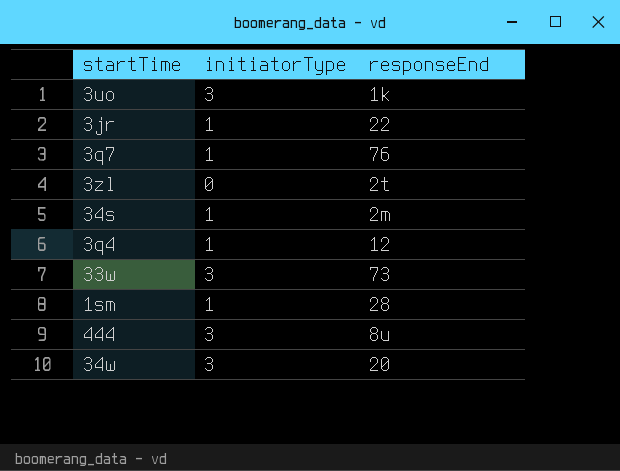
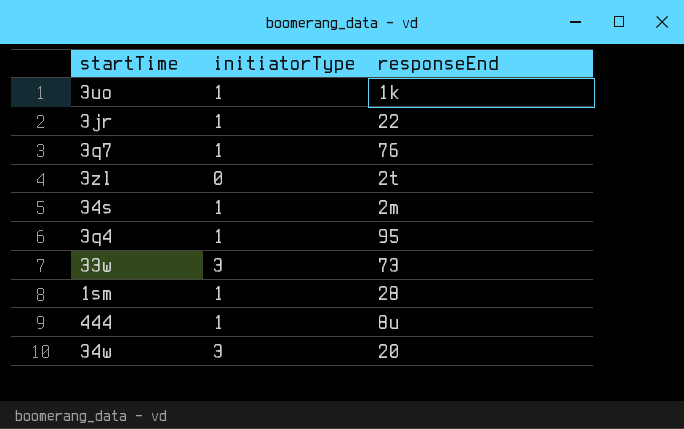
3uo | initiatorType: 3 -> 1
3q4 | responseEnd: 12 -> 95
444 | initiatorType: 3 -> 1

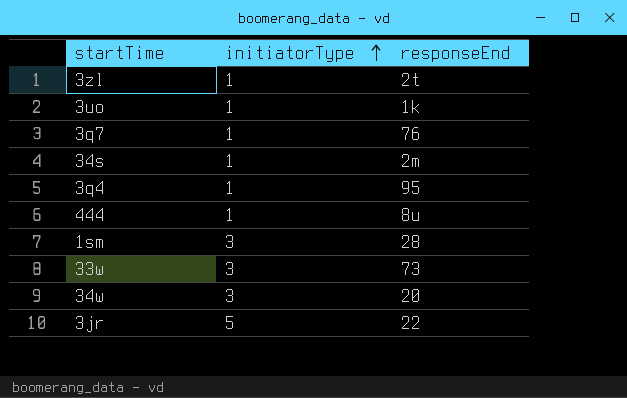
row order: none -> initiatorType ascending
3zl | initiatorType: 0 -> 1
1sm | initiatorType: 1 -> 3
3jr | initiatorType: 1 -> 5

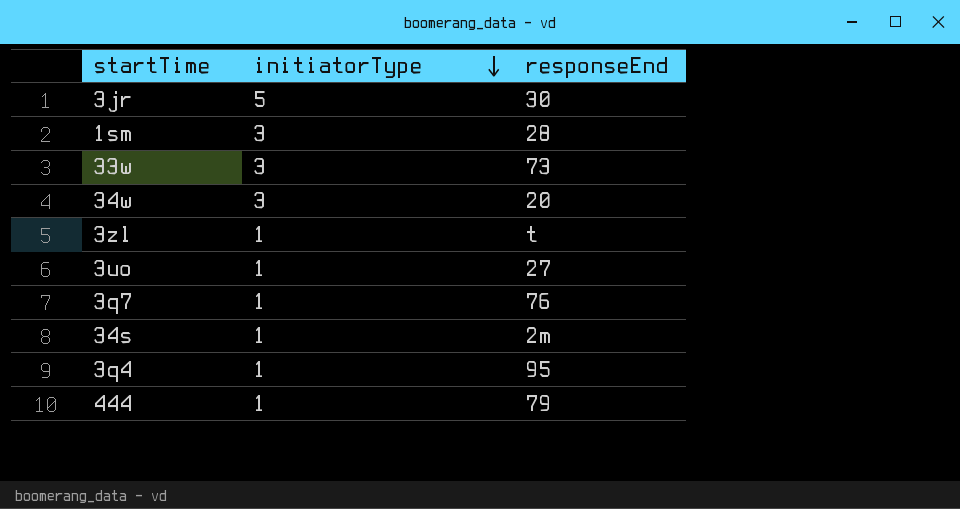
row order: initiatorType ascending -> initiatorType descending
3jr | responseEnd: 22 -> 30
3zl | responseEnd: 2t -> t
3uo | responseEnd: 1k -> 27
444 | responseEnd: 8u -> 79

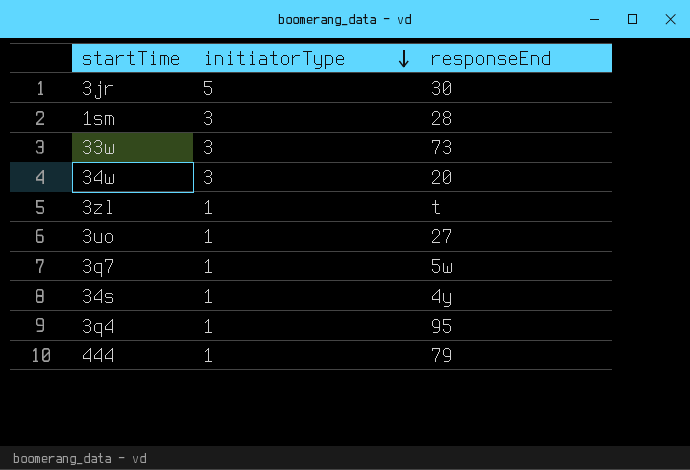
3q7 | responseEnd: 76 -> 5w
34s | responseEnd: 2m -> 4y

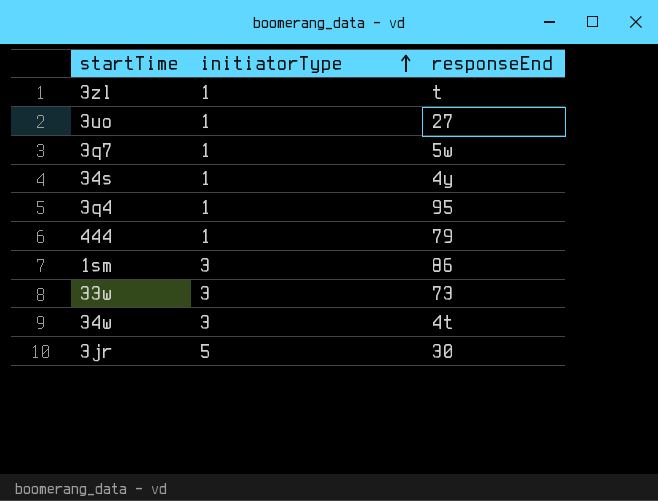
row order: initiatorType descending -> initiatorType ascending
1sm | responseEnd: 28 -> 86
34w | responseEnd: 20 -> 4t

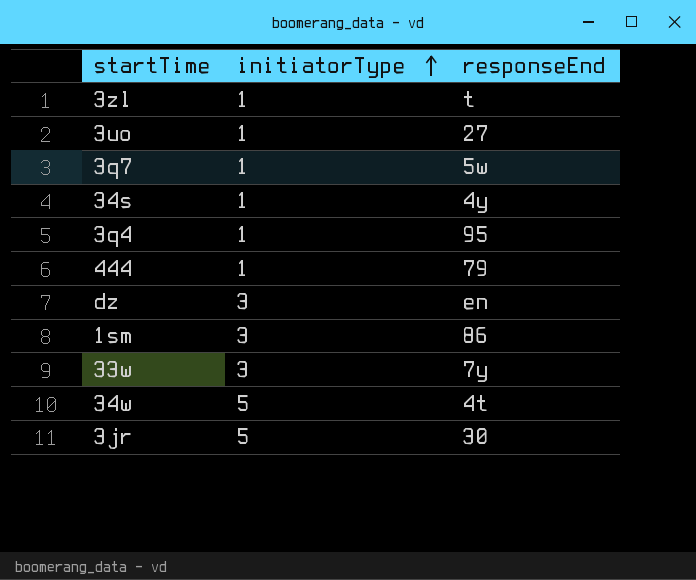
row dz: none -> 3 | en
33w | responseEnd: 73 -> 7y
34w | initiatorType: 3 -> 5

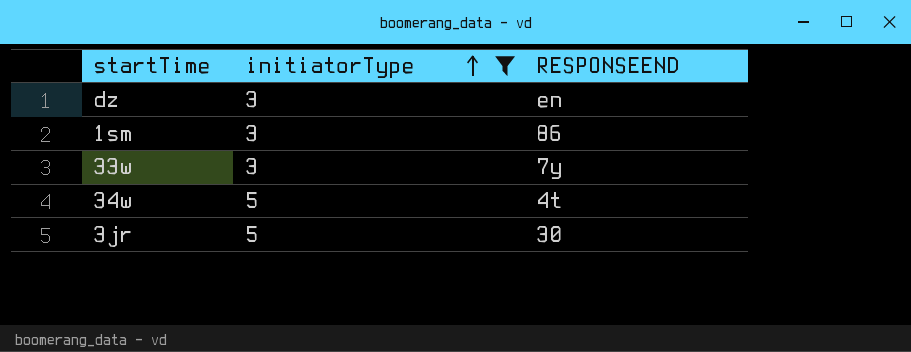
filter: none -> initiatorType != 1
column name: responseEnd -> RESPONSEEND

